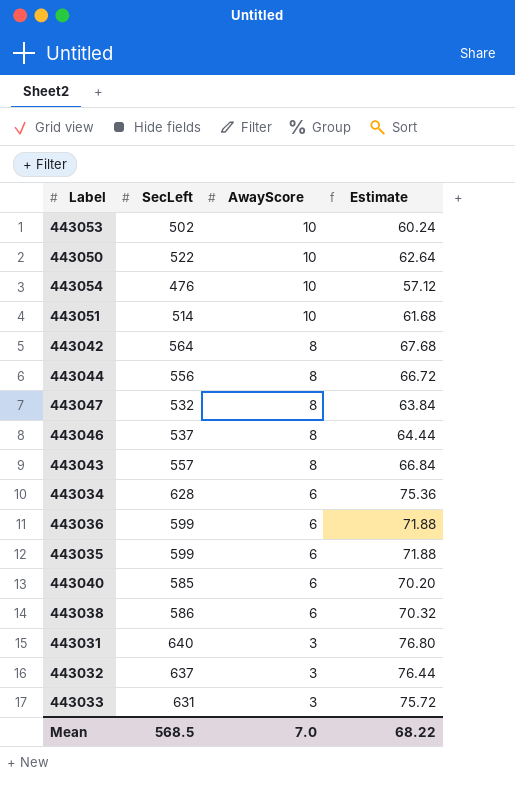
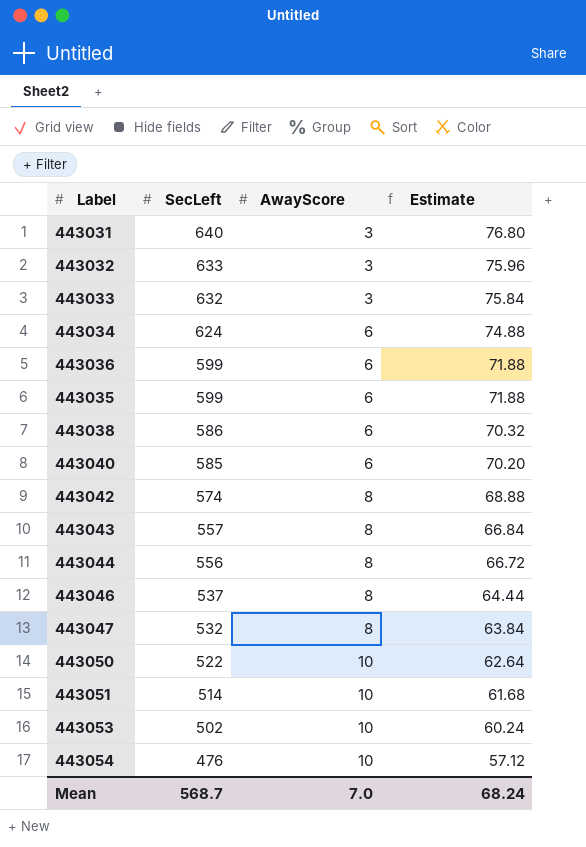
row order: AwayScore descending -> SecLeft descending
443032 | SecLeft: 637 -> 633
443032 | Estimate: 76.44 -> 75.96
443033 | SecLeft: 631 -> 632
443033 | Estimate: 75.72 -> 75.84
443034 | SecLeft: 628 -> 624
443034 | Estimate: 75.36 -> 74.88
443042 | SecLeft: 564 -> 574
443042 | Estimate: 67.68 -> 68.88
Mean | SecLeft: 568.5 -> 568.7
Mean | Estimate: 68.22 -> 68.24

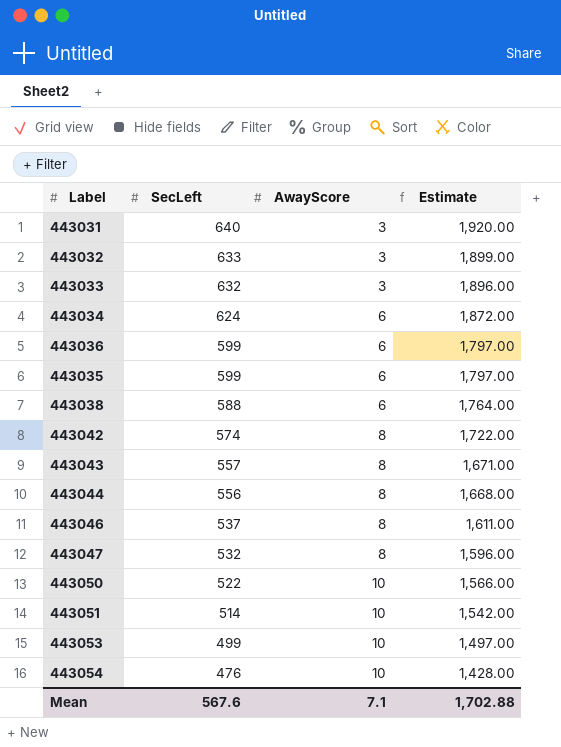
column Estimate | formula: [SecLeft] * 0.12 -> [SecLeft] * 3
row 443040: 585 | 6 | 70.20 -> none
443038 | SecLeft: 586 -> 588
443053 | SecLeft: 502 -> 499
Mean | SecLeft: 568.7 -> 567.6
Mean | AwayScore: 7.0 -> 7.1
Mean | Estimate: 68.24 -> 1,702.88

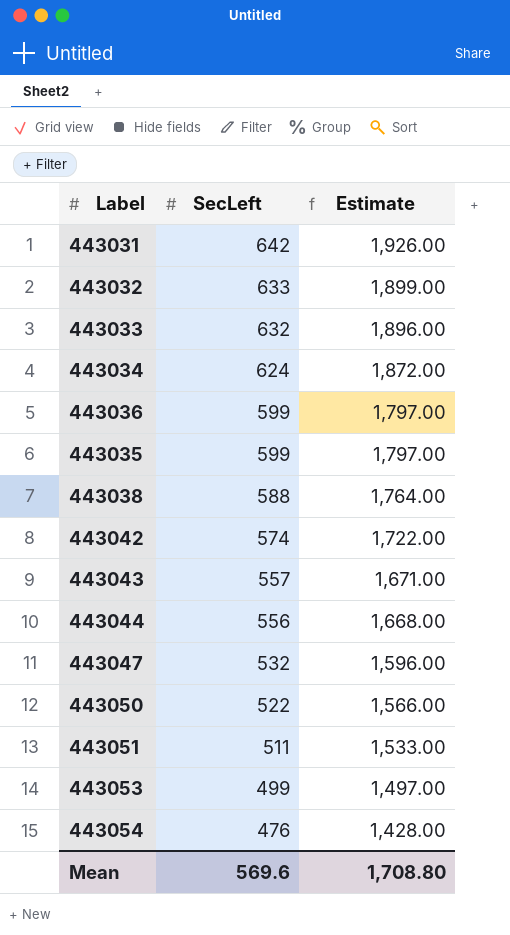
column AwayScore | position: 3 -> none
row 443046: 537 | 8 | 1,611.00 -> none
443031 | SecLeft: 640 -> 642
443031 | Estimate: 1,920.00 -> 1,926.00
443051 | SecLeft: 514 -> 511
443051 | Estimate: 1,542.00 -> 1,533.00
Mean | SecLeft: 567.6 -> 569.6
Mean | Estimate: 1,702.88 -> 1,708.80

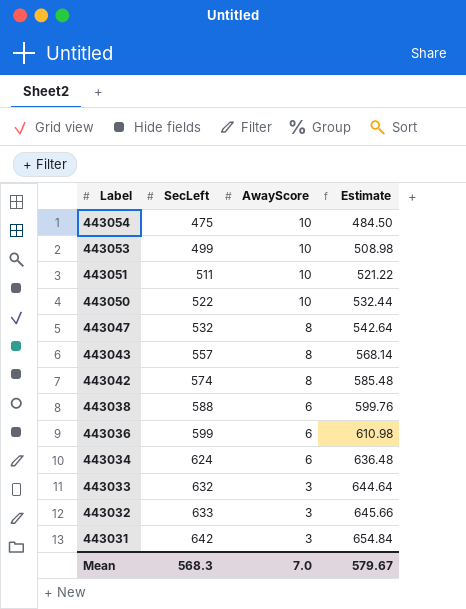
row order: SecLeft descending -> Label descending
column AwayScore | position: none -> 3
column Estimate | formula: [SecLeft] * 3 -> [SecLeft] * 1.02
row 443035: 599 | 1,797.00 -> none
row 443044: 556 | 1,668.00 -> none
443054 | SecLeft: 476 -> 475
Mean | SecLeft: 569.6 -> 568.3
Mean | Estimate: 1,708.80 -> 579.67

